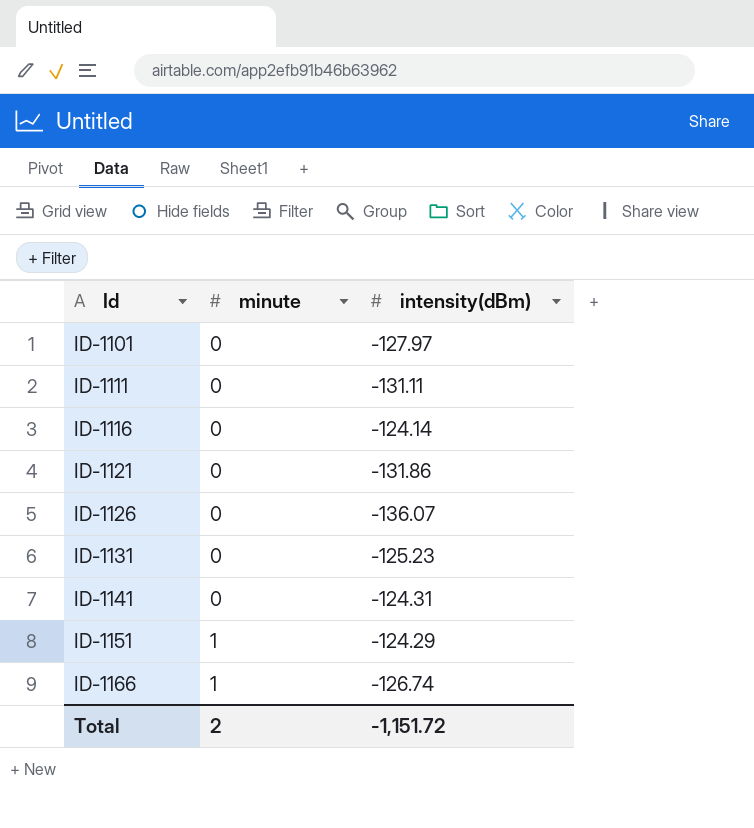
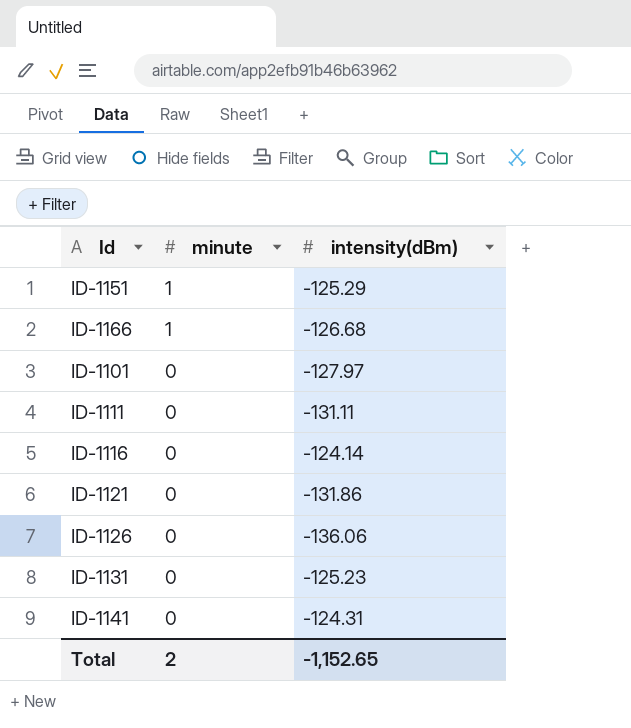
row order: Id ascending -> minute descending
ID-1151 | intensity(dBm): -124.29 -> -125.29
ID-1166 | intensity(dBm): -126.74 -> -126.68
ID-1126 | intensity(dBm): -136.07 -> -136.06
Total | intensity(dBm): -1,151.72 -> -1,152.65

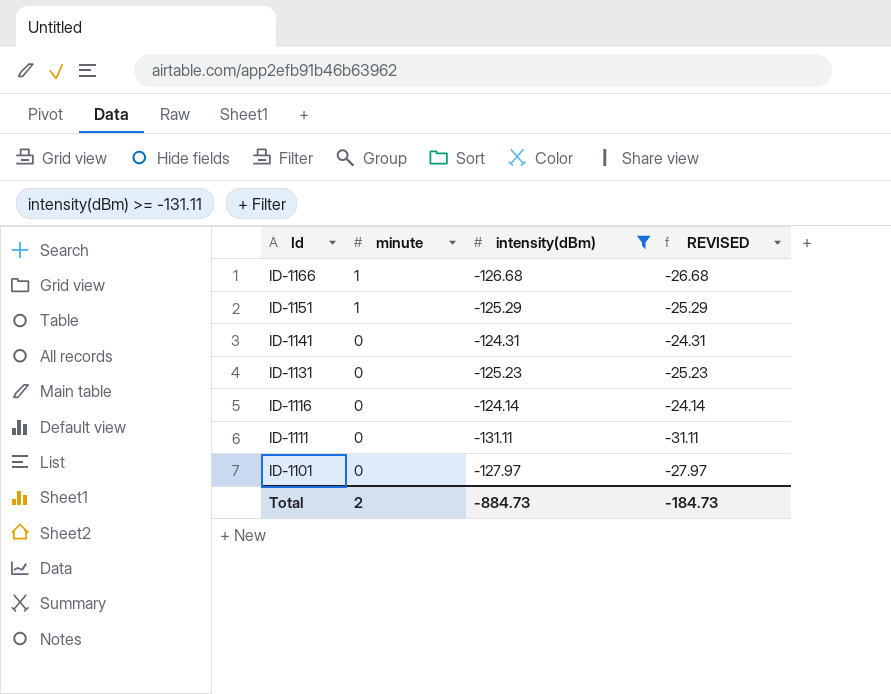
filter: none -> intensity(dBm) >= -131.11
row order: minute descending -> Id descending
column REVISED | formula: none -> [intensity(dBm)] + 100
Total | intensity(dBm): -1,152.65 -> -884.73

